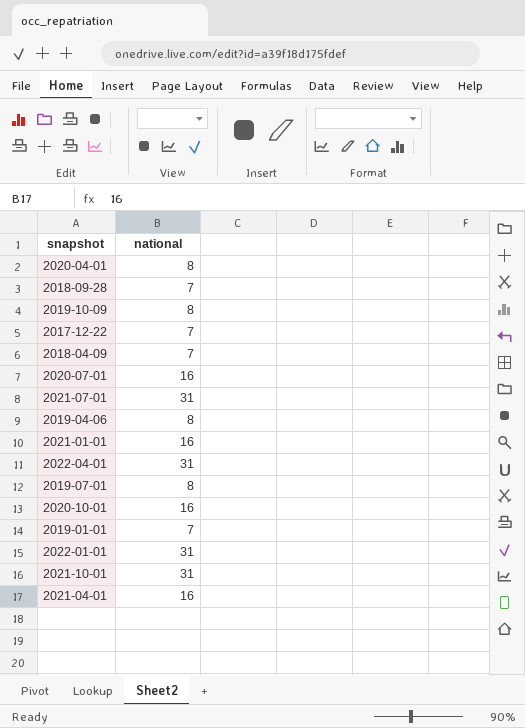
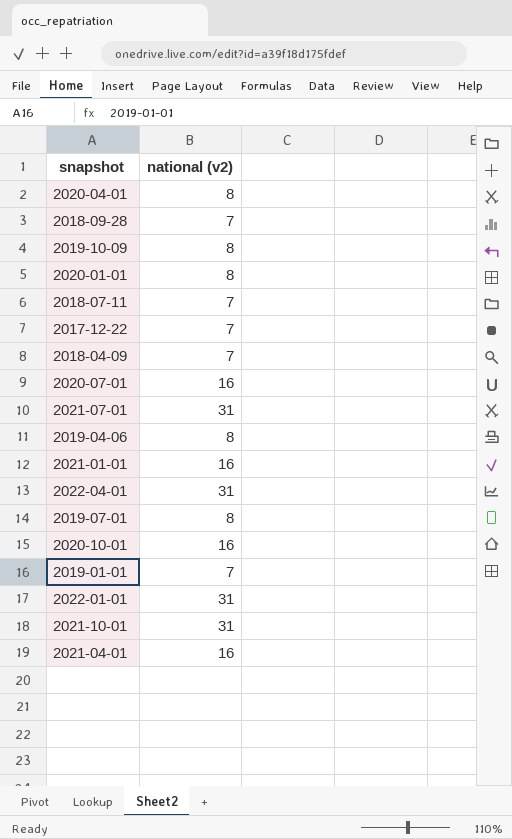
column name: national -> national (v2)
row 2020-01-01: none -> 8
row 2018-07-11: none -> 7

